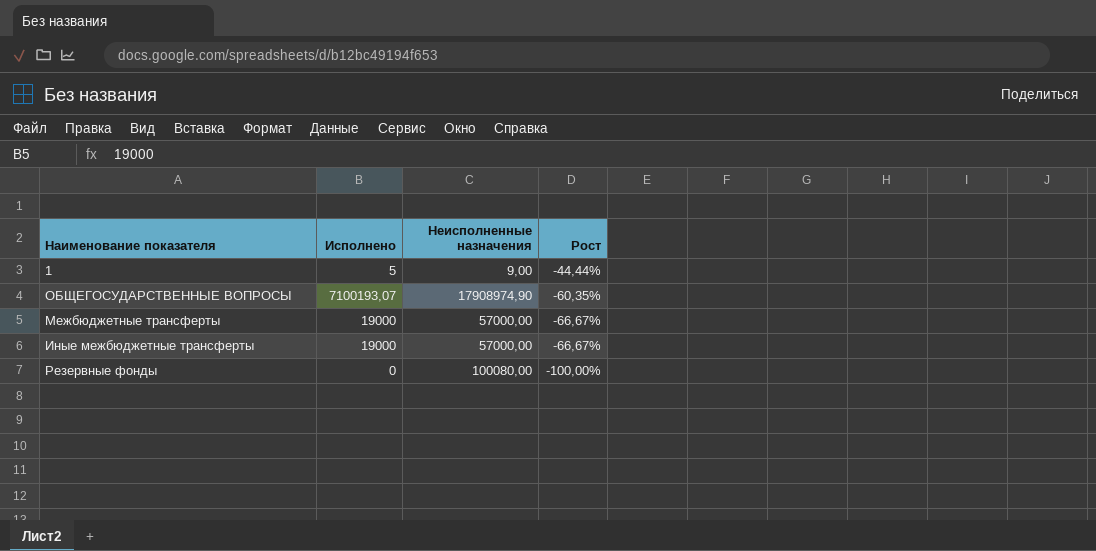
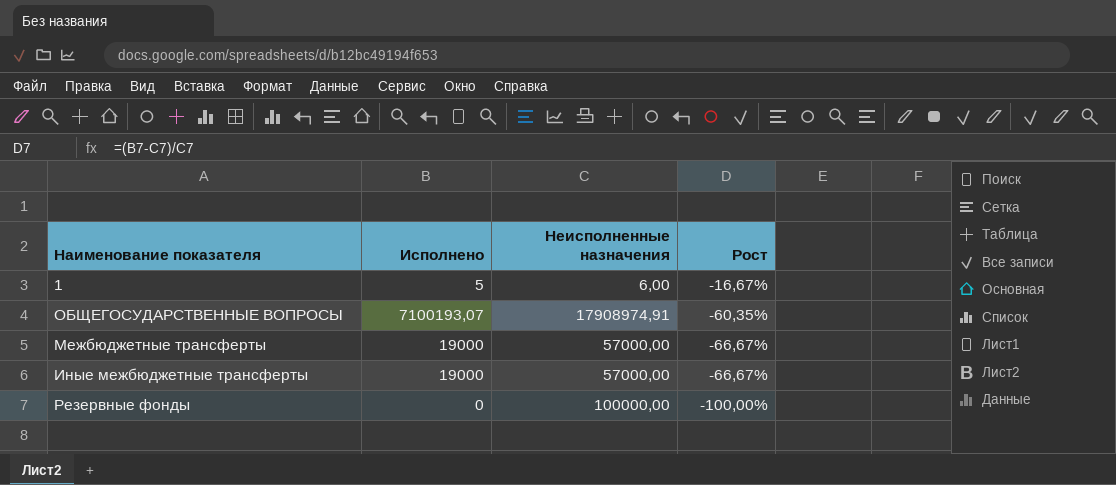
1 | Неисполненные назначения: 9,00 -> 6,00
1 | Рост: -44,44% -> -16,67%
ОБЩЕГОСУДАРСТВЕННЫЕ ВОПРОСЫ | Неисполненные назначения: 17908974,90 -> 17908974,91
Резервные фонды | Неисполненные назначения: 100080,00 -> 100000,00

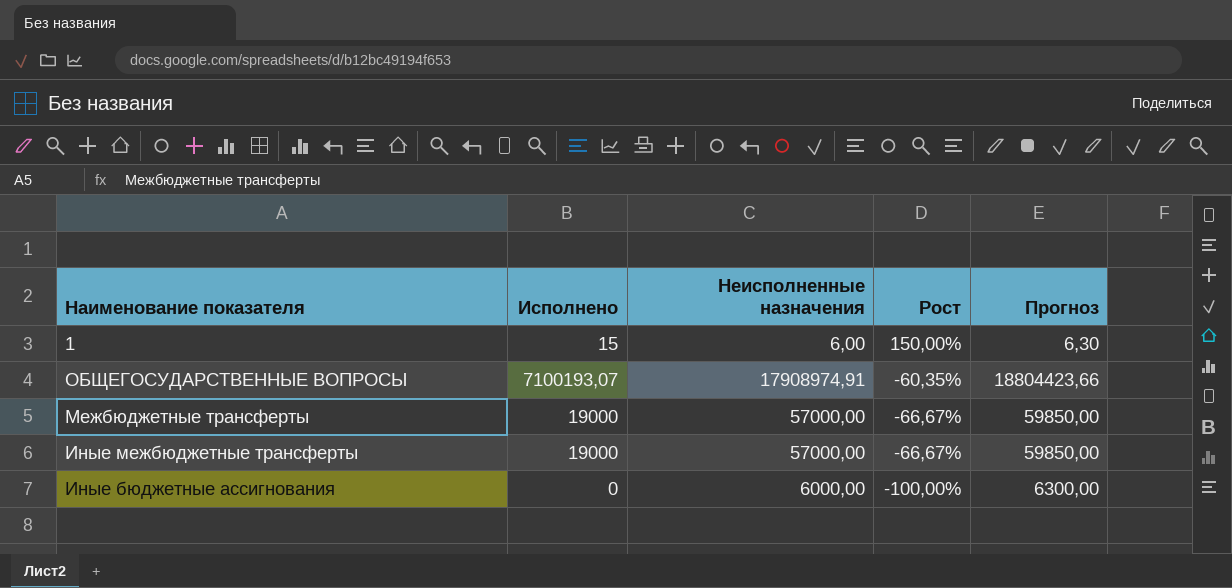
column Прогноз | formula: none -> [Неисполненные назначения] * 1,05
row Резервные фонды: 0 | 100000,00 | -100,00% -> none
1 | Исполнено: 5 -> 15
1 | Рост: -16,67% -> 150,00%
row Иные бюджетные ассигнования: none -> 0 | 6000,00 | -100,00% | 6300,00

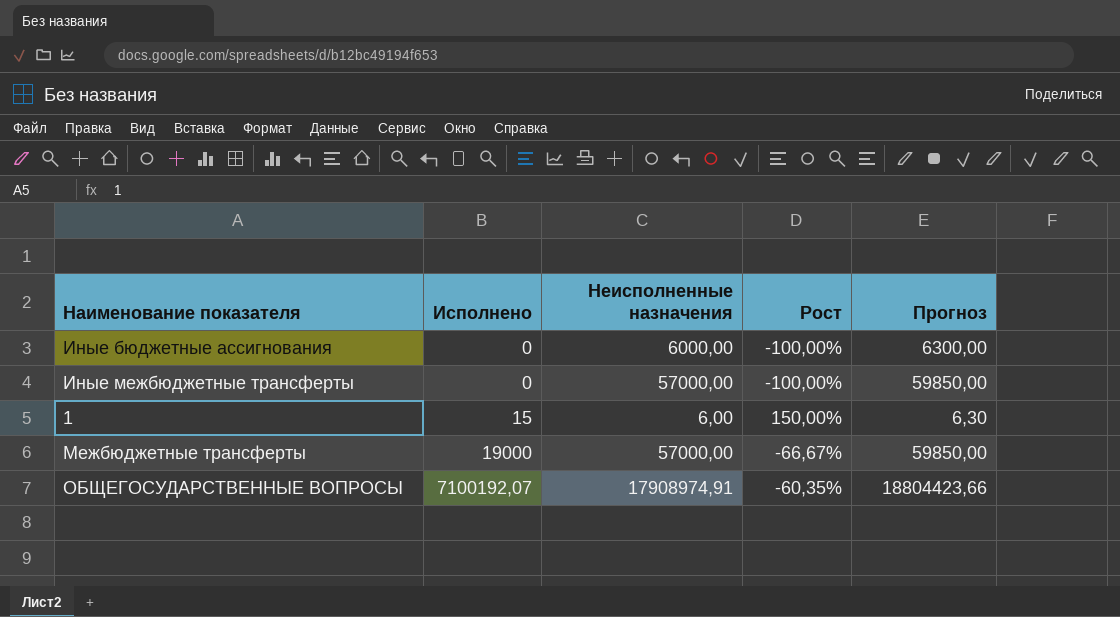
row order: Рост descending -> Исполнено ascending
Иные межбюджетные трансферты | Исполнено: 19000 -> 0
Иные межбюджетные трансферты | Рост: -66,67% -> -100,00%
ОБЩЕГОСУДАРСТВЕННЫЕ ВОПРОСЫ | Исполнено: 7100193,07 -> 7100192,07

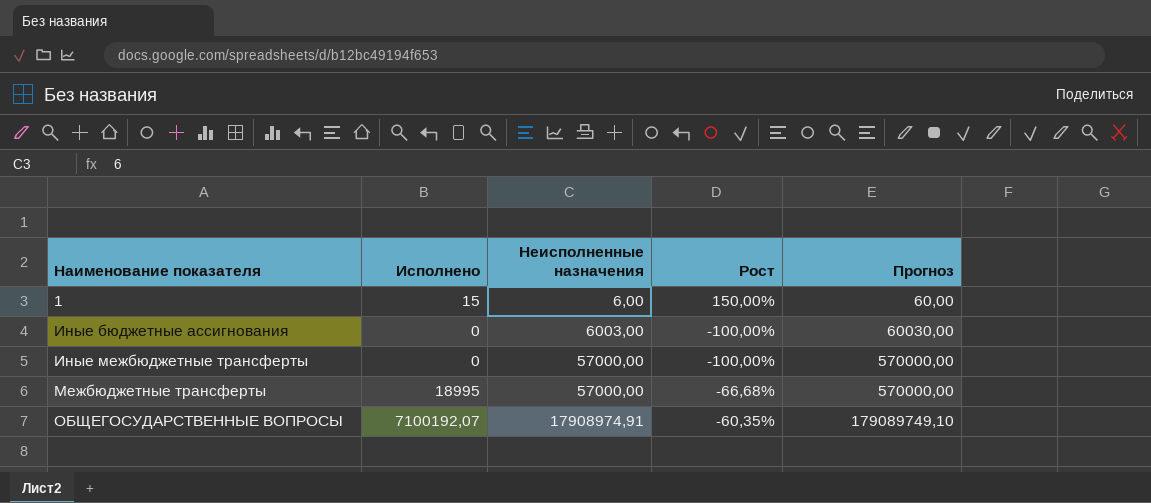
row order: Исполнено ascending -> Наименование показателя ascending
column Прогноз | formula: [Неисполненные назначения] * 1,05 -> [Неисполненные назначения] * 10
Иные бюджетные ассигнования | Неисполненные назначения: 6000,00 -> 6003,00
Межбюджетные трансферты | Исполнено: 19000 -> 18995
Межбюджетные трансферты | Рост: -66,67% -> -66,68%

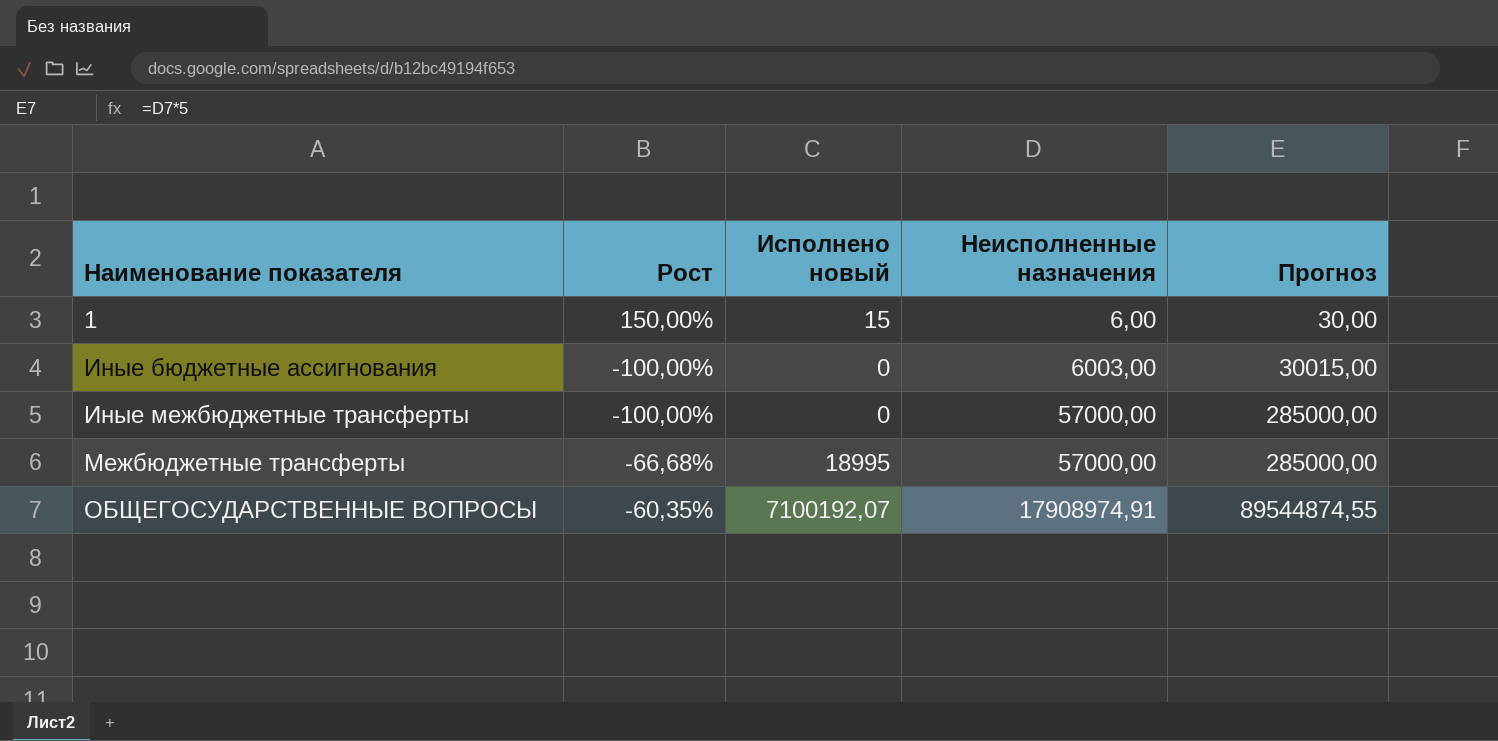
column Рост | position: 4 -> 2
column name: Исполнено -> Исполнено новый
column Прогноз | formula: [Неисполненные назначения] * 10 -> [Неисполненные назначения] * 5

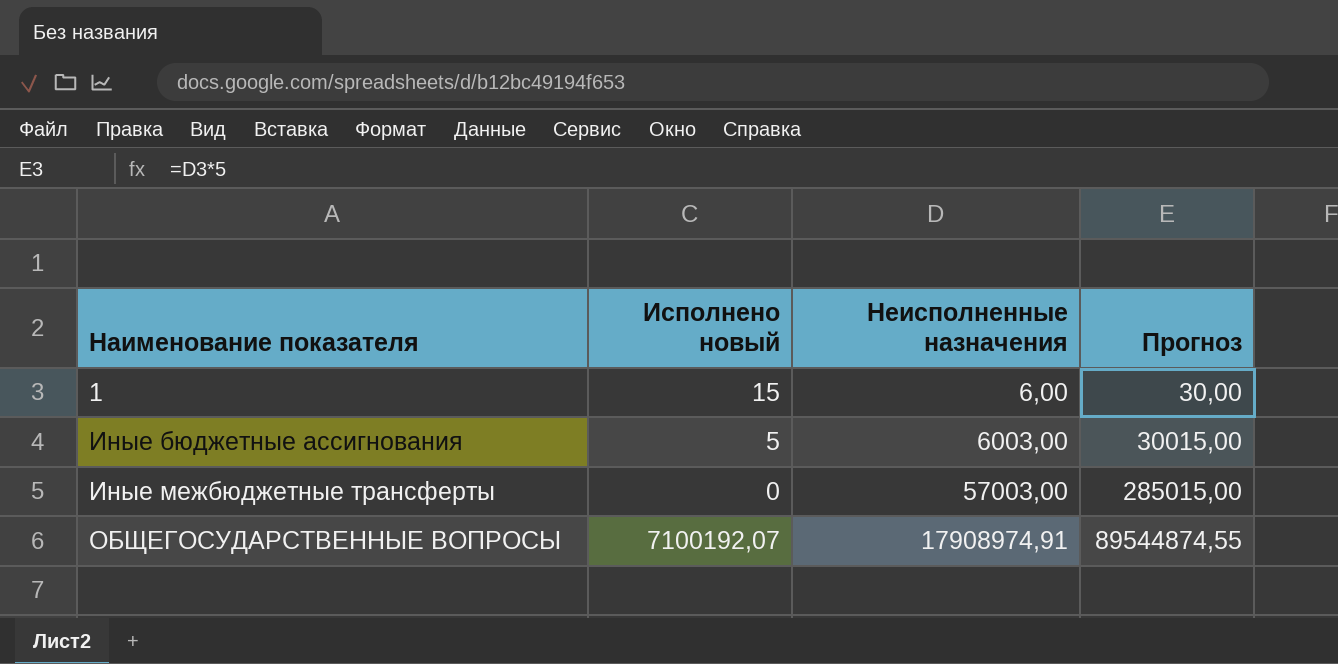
column Рост | formula: ([Исполнено новый] - [Неисполненные назначения]) / [Неисполненные назначения] -> none
row Межбюджетные трансферты: -66,68% | 18995 | 57000,00 | 285000,00 -> none
Иные бюджетные ассигнования | Исполнено новый: 0 -> 5
Иные межбюджетные трансферты | Неисполненные назначения: 57000,00 -> 57003,00
Иные межбюджетные трансферты | Прогноз: 285000,00 -> 285015,00

